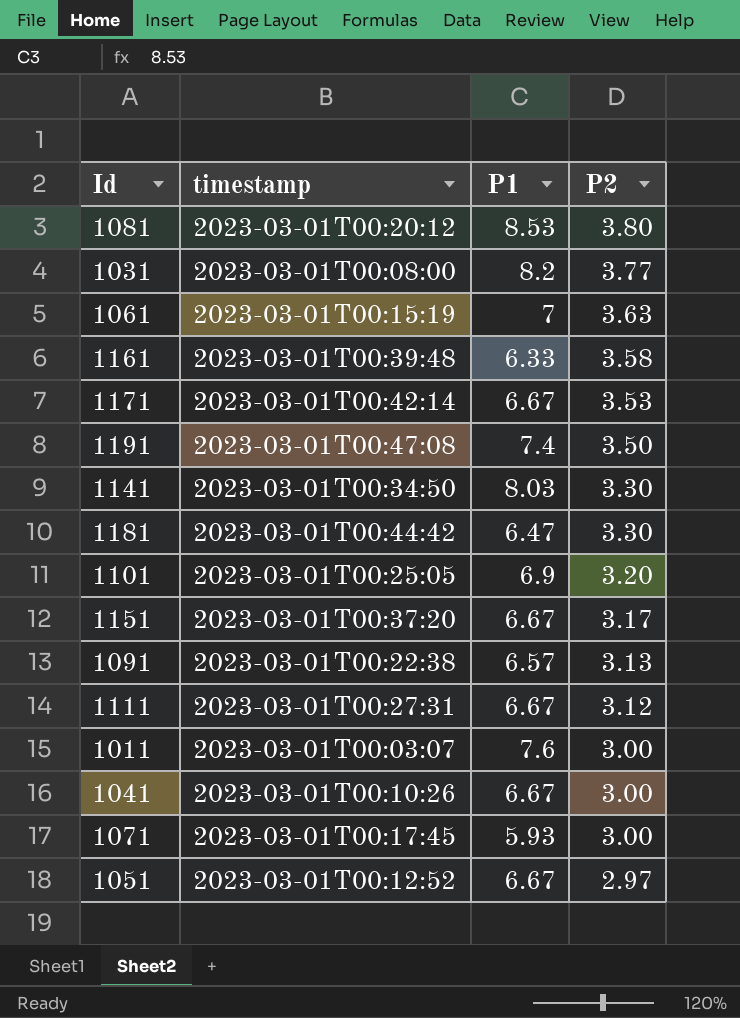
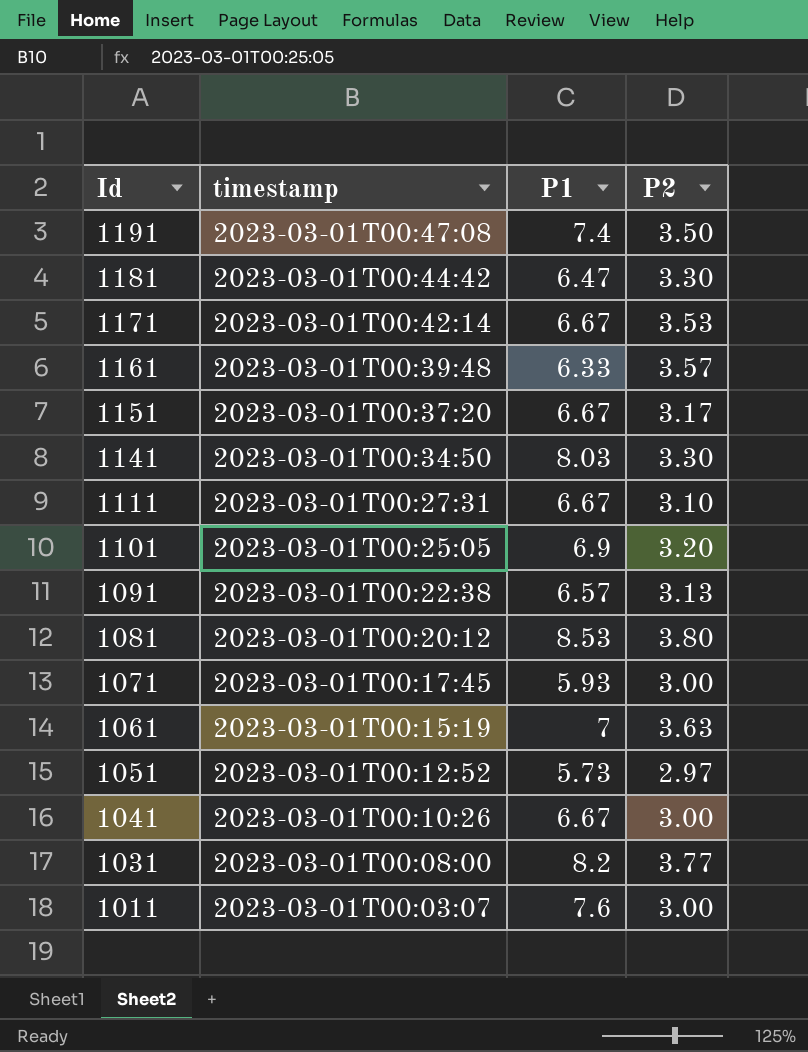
row order: P2 descending -> Id descending
1161 | P2: 3.58 -> 3.57
1111 | P2: 3.12 -> 3.10
1051 | P1: 6.67 -> 5.73

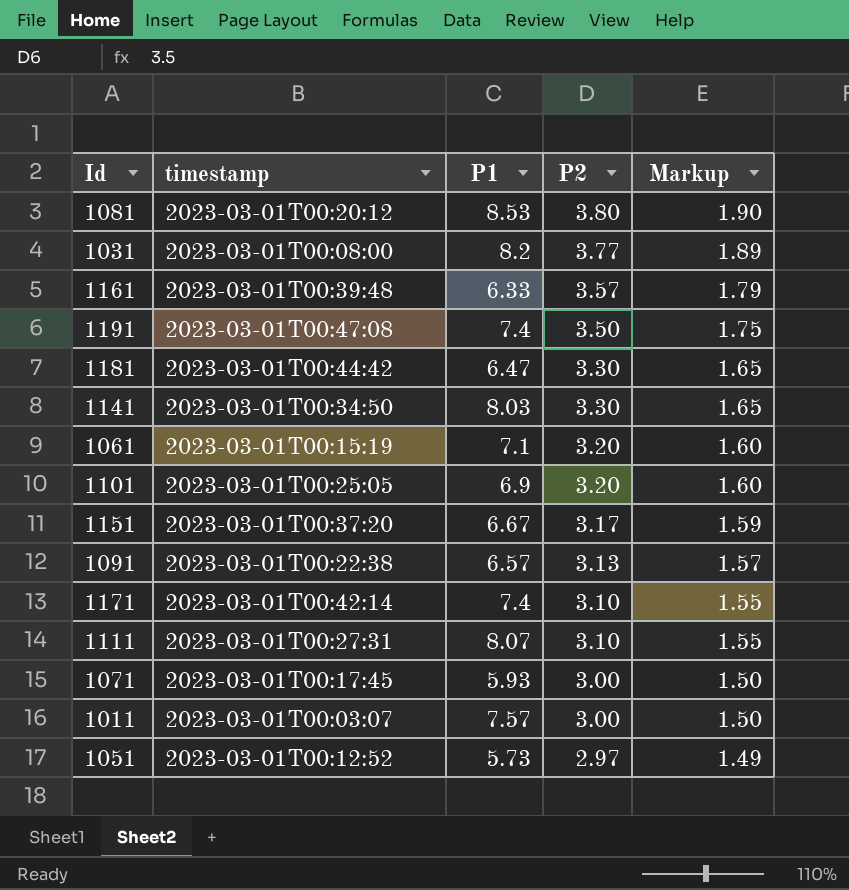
row order: Id descending -> P2 descending
column Markup | formula: none -> [P2] * 0.5
row 1041: 2023-03-01T00:10:26 | 6.67 | 3.00 -> none
1061 | P1: 7 -> 7.1
1061 | P2: 3.63 -> 3.20
1171 | P1: 6.67 -> 7.4
1171 | P2: 3.53 -> 3.10
1111 | P1: 6.67 -> 8.07
1011 | P1: 7.6 -> 7.57

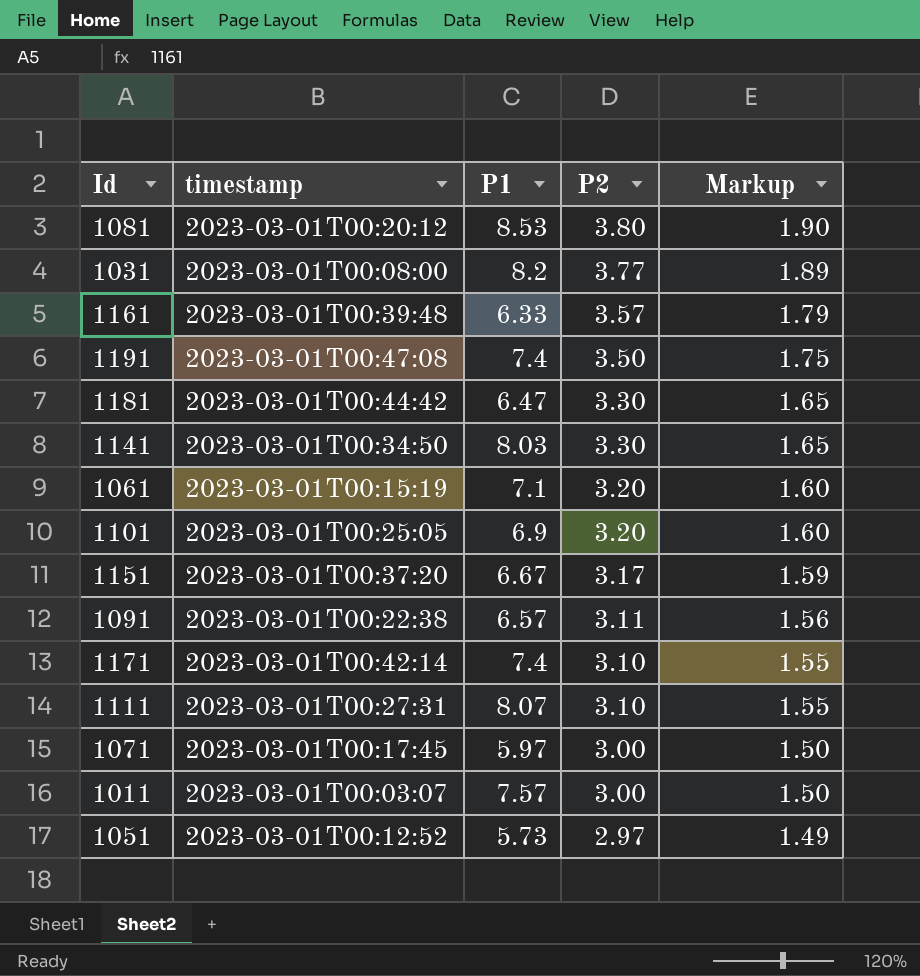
1091 | P2: 3.13 -> 3.11
1091 | Markup: 1.57 -> 1.56
1071 | P1: 5.93 -> 5.97

